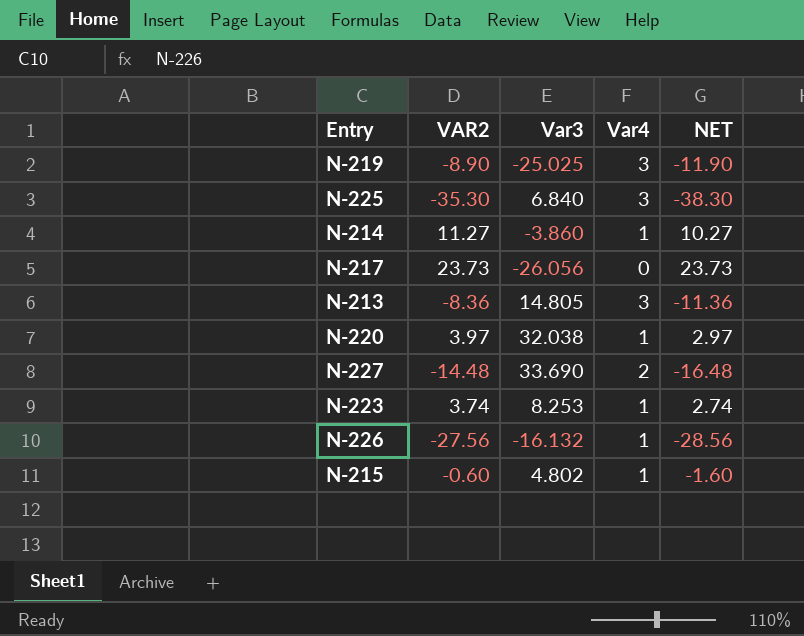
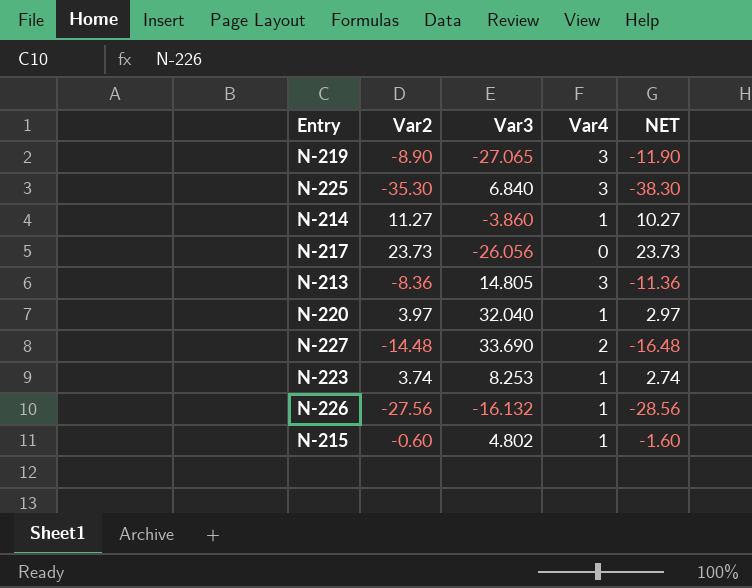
column name: VAR2 -> Var2
N-219 | Var3: -25.025 -> -27.065
N-220 | Var3: 32.038 -> 32.040

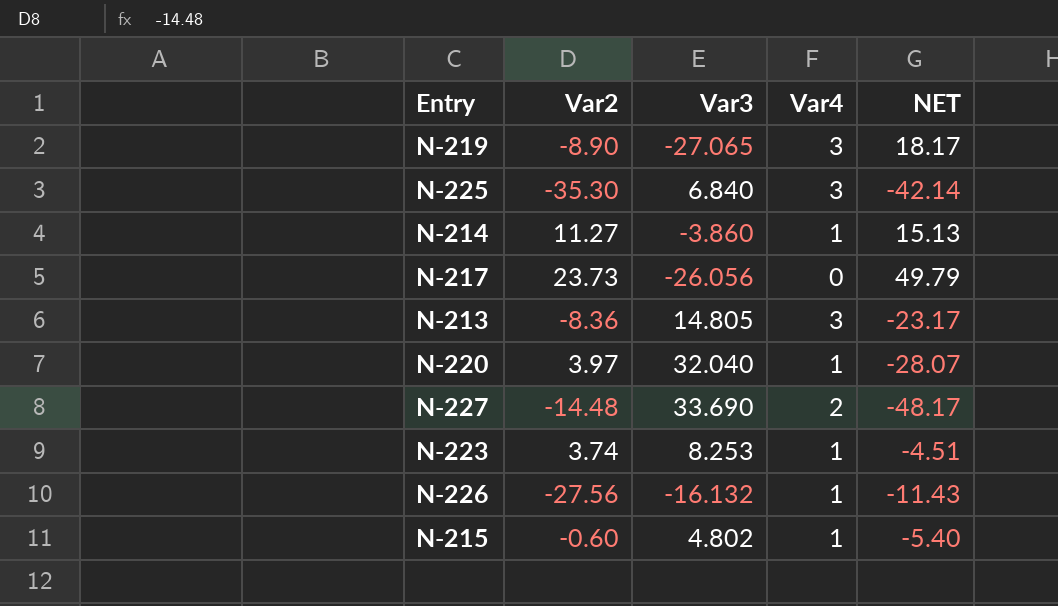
column NET | formula: [Var2] - [Var4] -> [Var2] - [Var3]

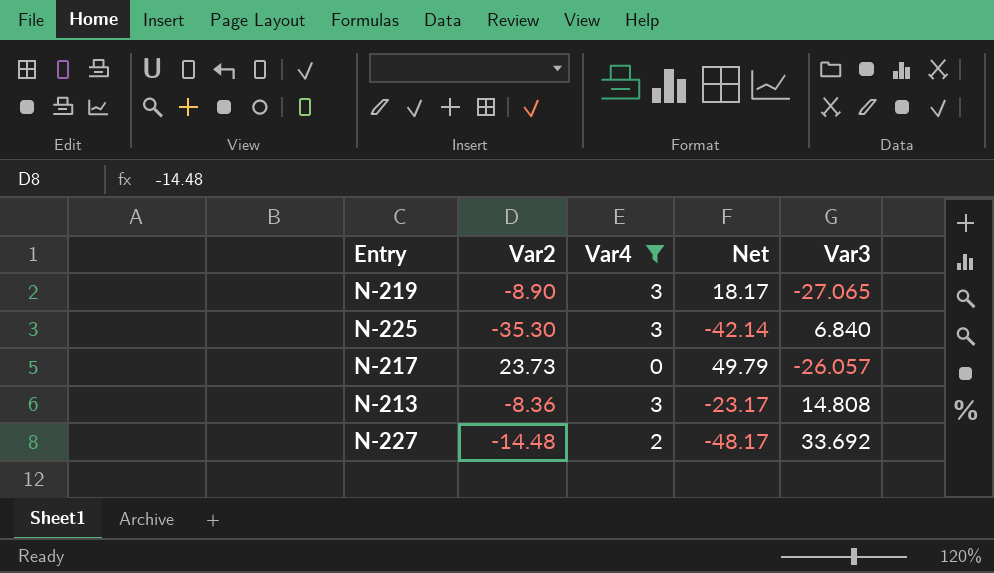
filter: none -> Var4 != 1
column name: NET -> Net
column Var3 | position: 3 -> 5
N-217 | Var3: -26.056 -> -26.057
N-213 | Var3: 14.805 -> 14.808
N-227 | Var3: 33.690 -> 33.692

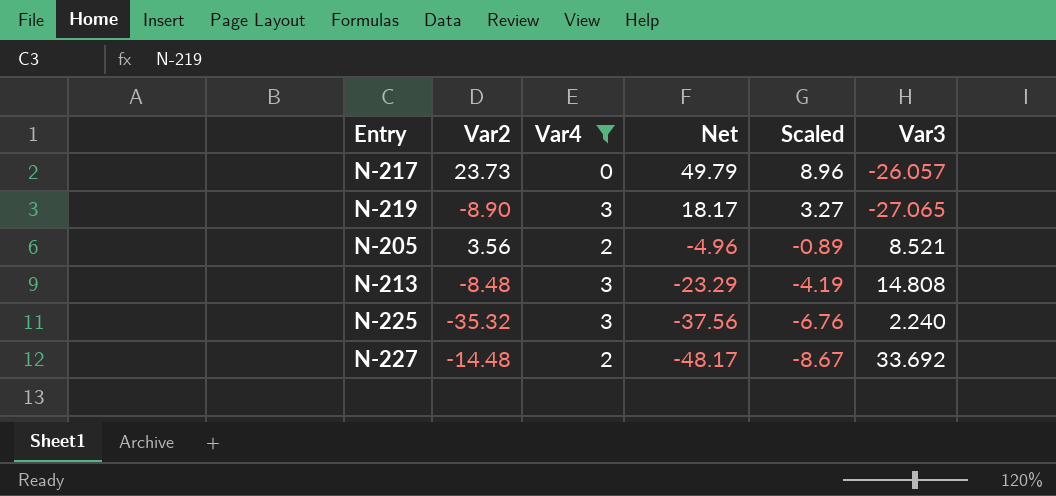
row order: none -> Net descending
column Scaled | formula: none -> [Net] * 0.18
row N-205: none -> 3.56 | 2 | -4.96 | -0.89 | 8.521
N-213 | Var2: -8.36 -> -8.48
N-213 | Net: -23.17 -> -23.29
N-225 | Var2: -35.30 -> -35.32
N-225 | Net: -42.14 -> -37.56
N-225 | Var3: 6.840 -> 2.240

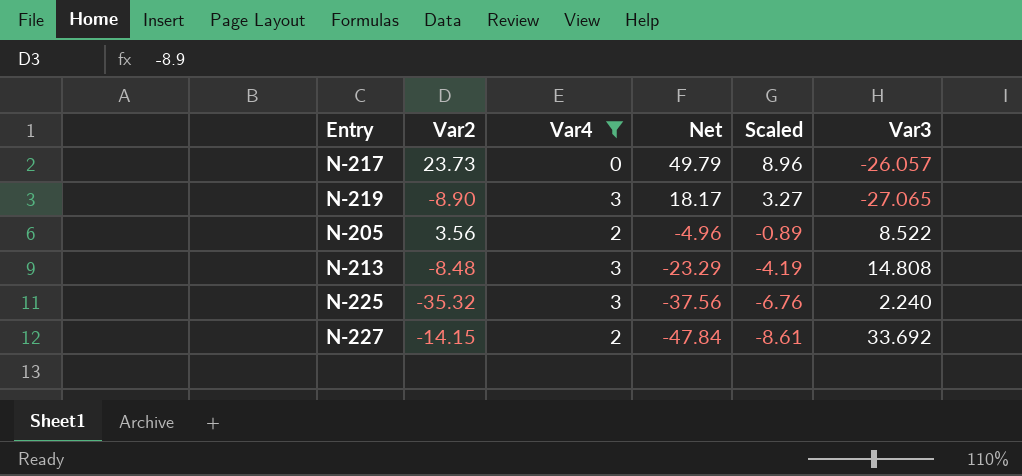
N-205 | Var3: 8.521 -> 8.522
N-227 | Var2: -14.48 -> -14.15
N-227 | Net: -48.17 -> -47.84
N-227 | Scaled: -8.67 -> -8.61

